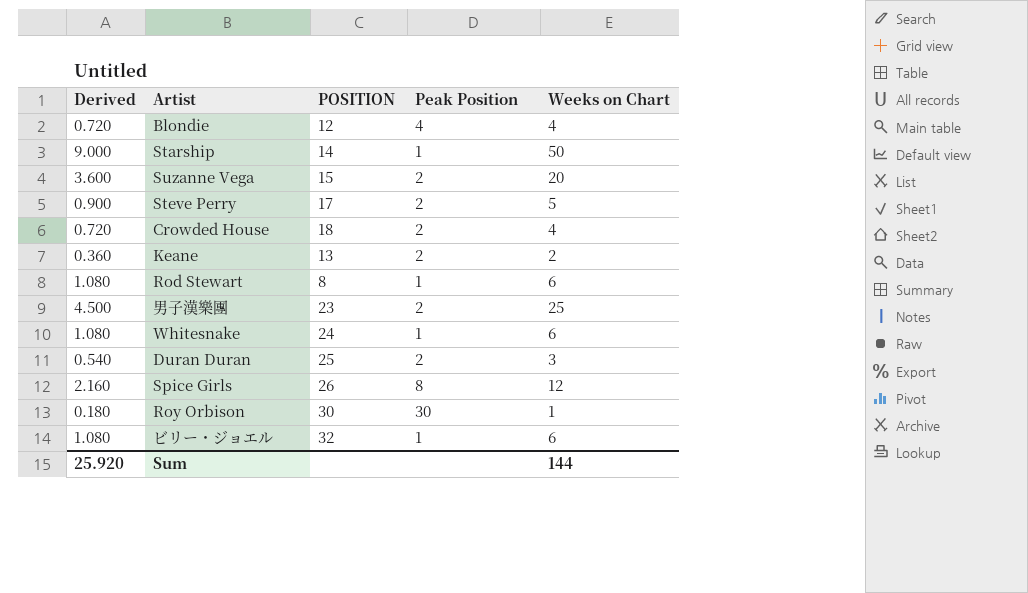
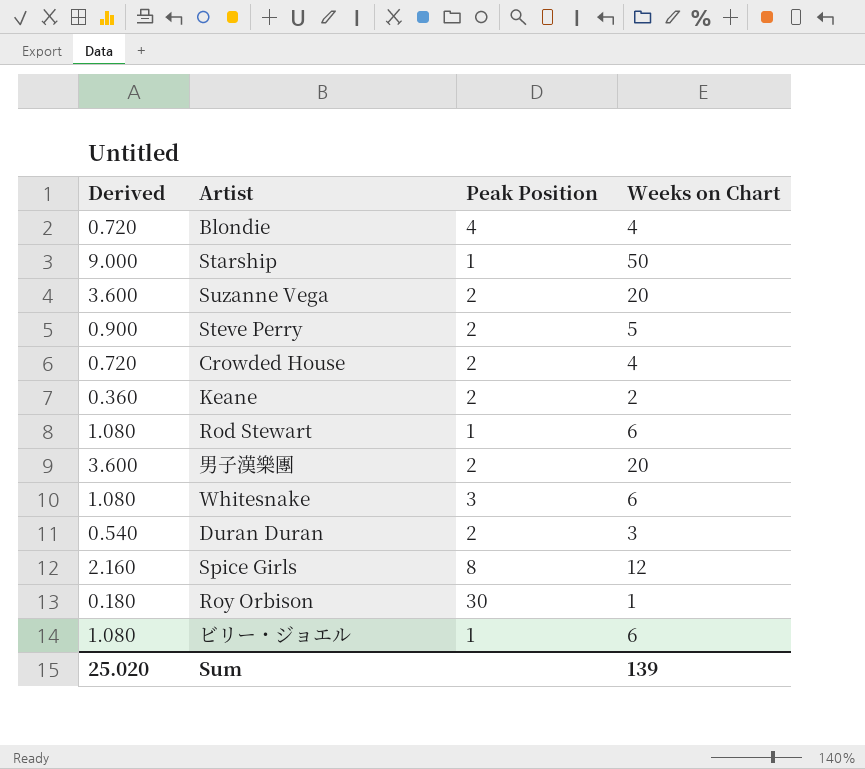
column POSITION | position: 3 -> none
男子漢樂團 | Derived: 4.500 -> 3.600
男子漢樂團 | Weeks on Chart: 25 -> 20
Whitesnake | Peak Position: 1 -> 3
Sum | Derived: 25.920 -> 25.020
Sum | Weeks on Chart: 144 -> 139

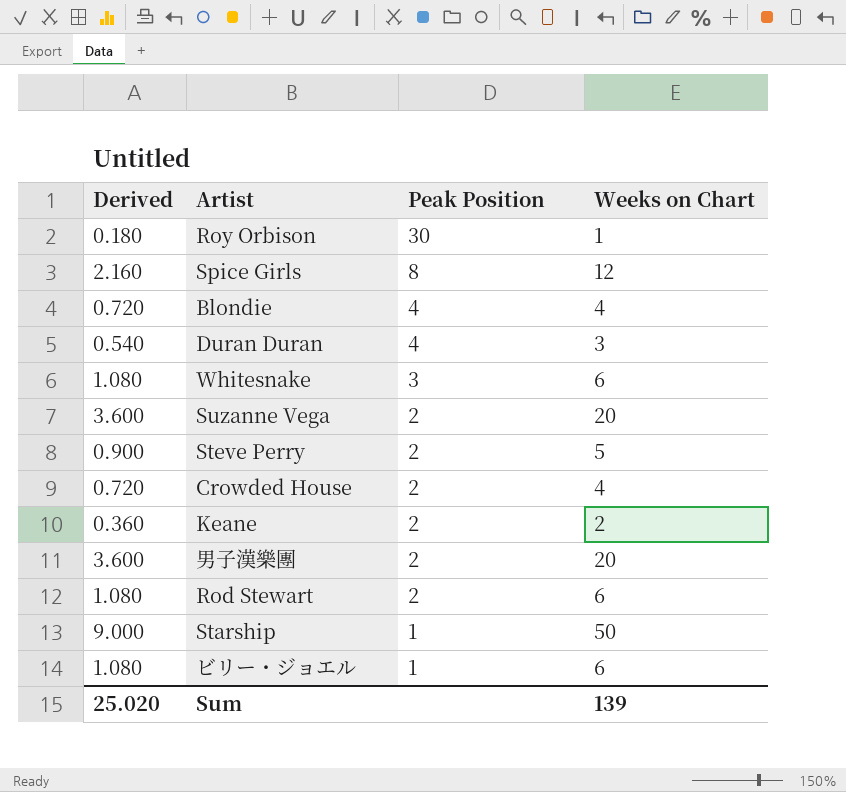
row order: none -> Peak Position descending
Duran Duran | Peak Position: 2 -> 4
Rod Stewart | Peak Position: 1 -> 2

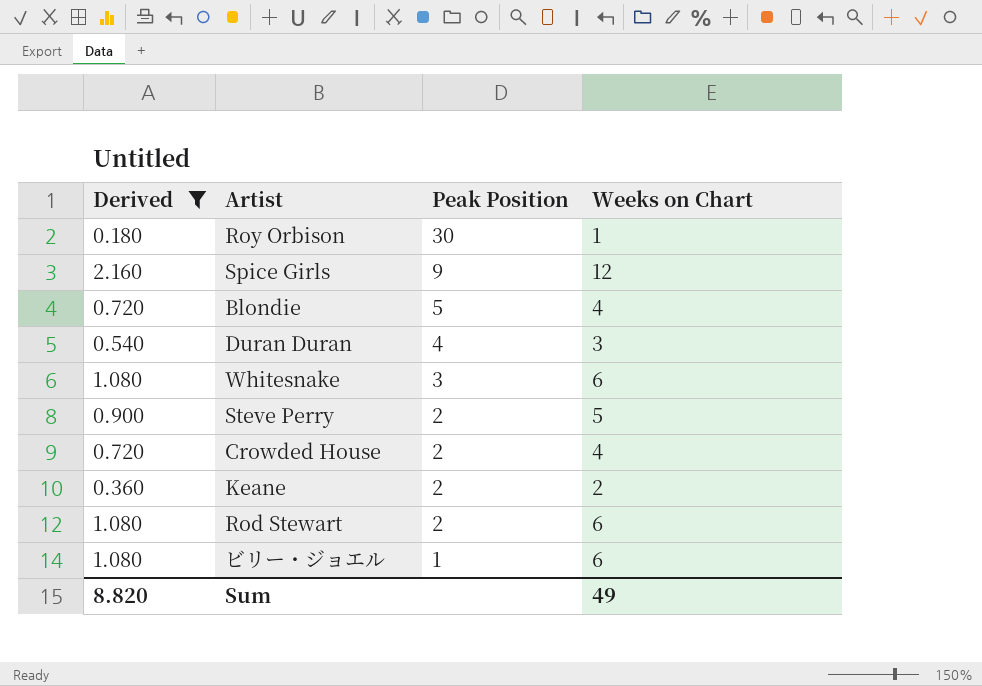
filter: none -> Derived <= 2.160
Spice Girls | Peak Position: 8 -> 9
Blondie | Peak Position: 4 -> 5
Sum | Derived: 25.020 -> 8.820
Sum | Weeks on Chart: 139 -> 49

